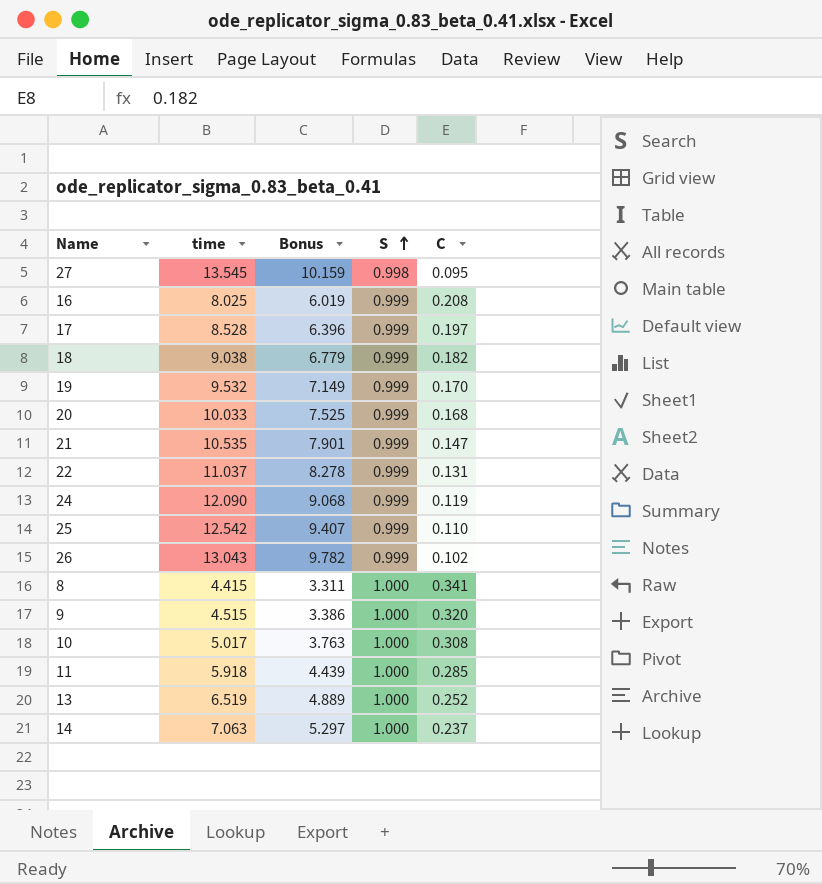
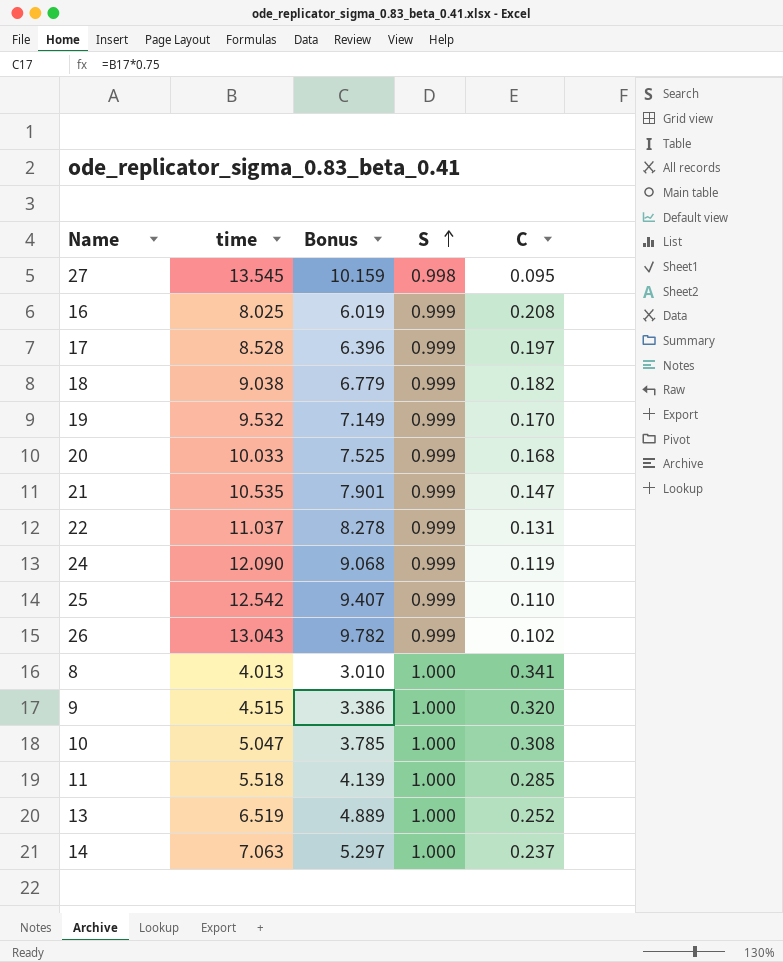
8 | time: 4.415 -> 4.013
8 | Bonus: 3.311 -> 3.010
10 | time: 5.017 -> 5.047
10 | Bonus: 3.763 -> 3.785
11 | time: 5.918 -> 5.518
11 | Bonus: 4.439 -> 4.139

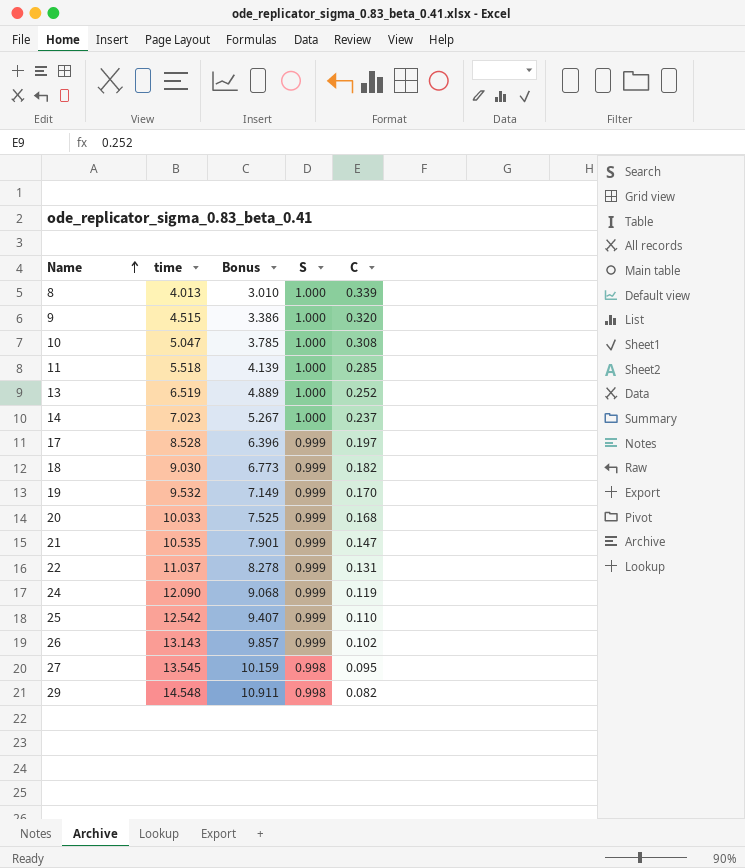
row order: S ascending -> Name ascending
row 16: 8.025 | 6.019 | 0.999 | 0.208 -> none
8 | C: 0.341 -> 0.339
14 | time: 7.063 -> 7.023
14 | Bonus: 5.297 -> 5.267
18 | time: 9.038 -> 9.030
18 | Bonus: 6.779 -> 6.773
26 | time: 13.043 -> 13.143
26 | Bonus: 9.782 -> 9.857
row 29: none -> 14.548 | 10.911 | 0.998 | 0.082

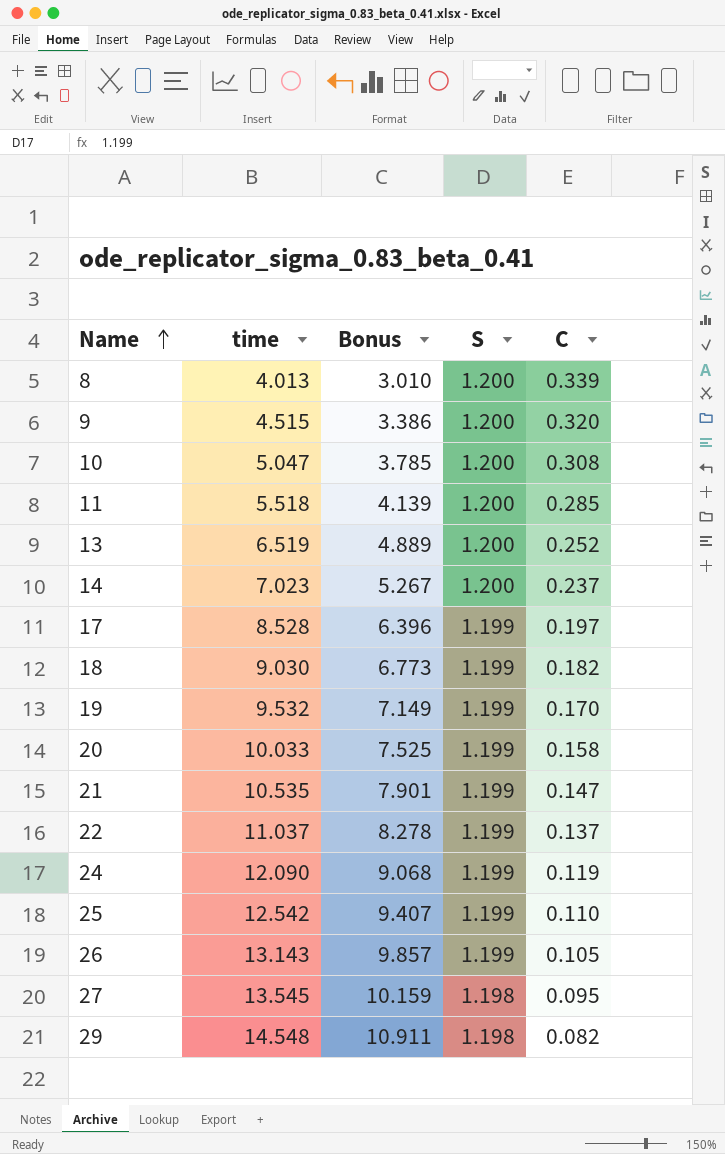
8 | S: 1.000 -> 1.200
9 | S: 1.000 -> 1.200
10 | S: 1.000 -> 1.200
11 | S: 1.000 -> 1.200
13 | S: 1.000 -> 1.200
14 | S: 1.000 -> 1.200
17 | S: 0.999 -> 1.199
18 | S: 0.999 -> 1.199
19 | S: 0.999 -> 1.199
20 | S: 0.999 -> 1.199
20 | C: 0.168 -> 0.158
21 | S: 0.999 -> 1.199
22 | S: 0.999 -> 1.199
22 | C: 0.131 -> 0.137
24 | S: 0.999 -> 1.199
25 | S: 0.999 -> 1.199
26 | S: 0.999 -> 1.199
26 | C: 0.102 -> 0.105
27 | S: 0.998 -> 1.198
29 | S: 0.998 -> 1.198

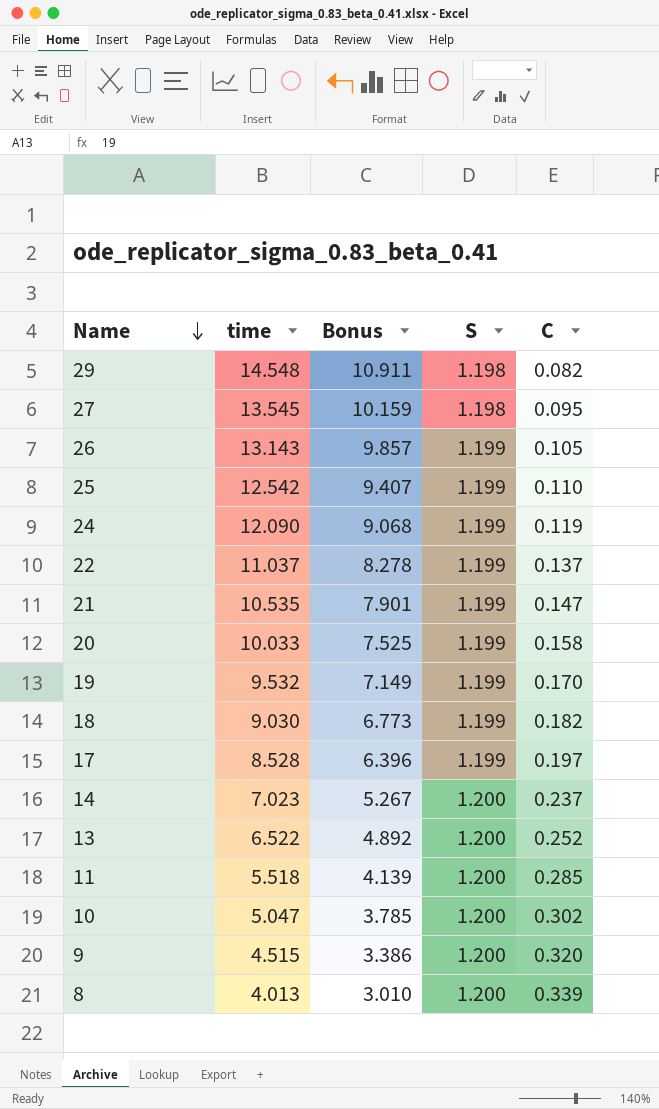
row order: Name ascending -> Name descending
13 | time: 6.519 -> 6.522
13 | Bonus: 4.889 -> 4.892
10 | C: 0.308 -> 0.302

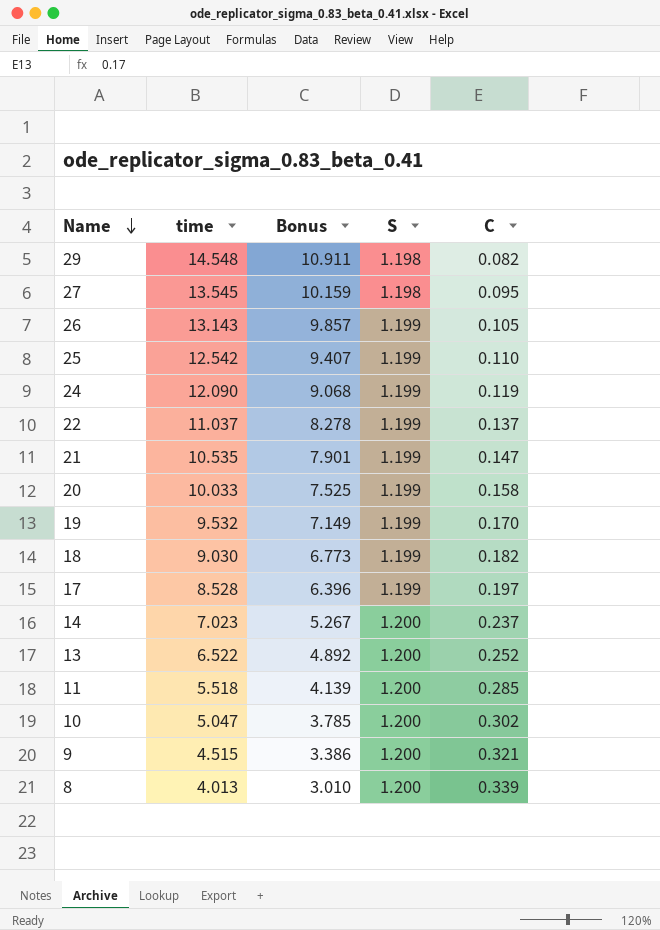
9 | C: 0.320 -> 0.321

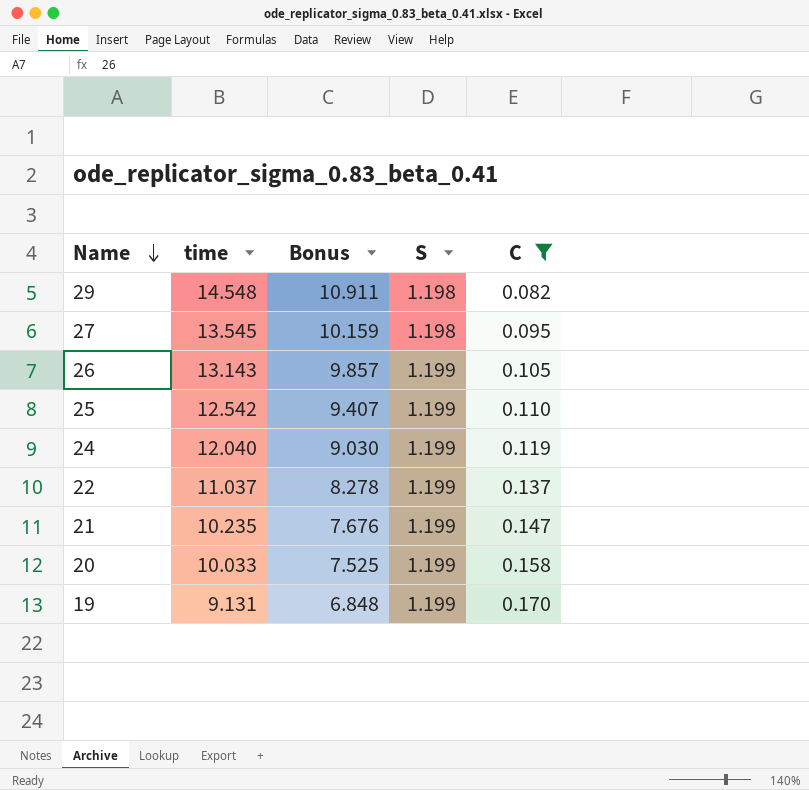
filter: none -> C <= 0.170
24 | time: 12.090 -> 12.040
24 | Bonus: 9.068 -> 9.030
21 | time: 10.535 -> 10.235
21 | Bonus: 7.901 -> 7.676
19 | time: 9.532 -> 9.131
19 | Bonus: 7.149 -> 6.848

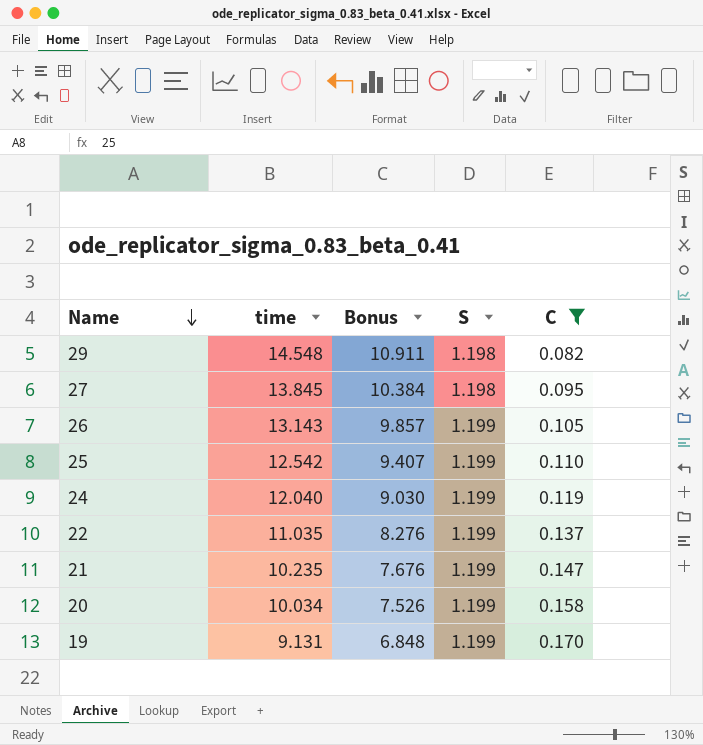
27 | time: 13.545 -> 13.845
27 | Bonus: 10.159 -> 10.384
22 | time: 11.037 -> 11.035
22 | Bonus: 8.278 -> 8.276
20 | time: 10.033 -> 10.034
20 | Bonus: 7.525 -> 7.526

